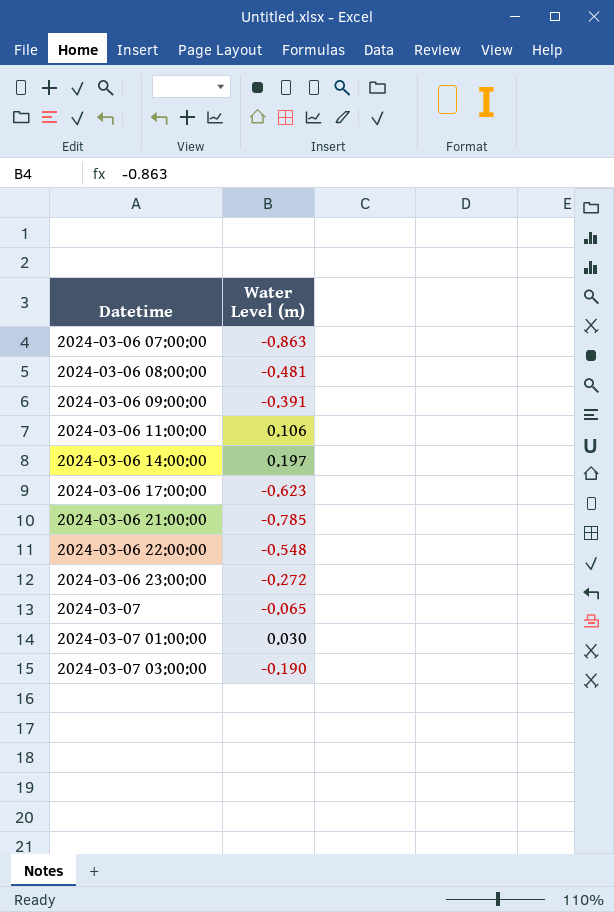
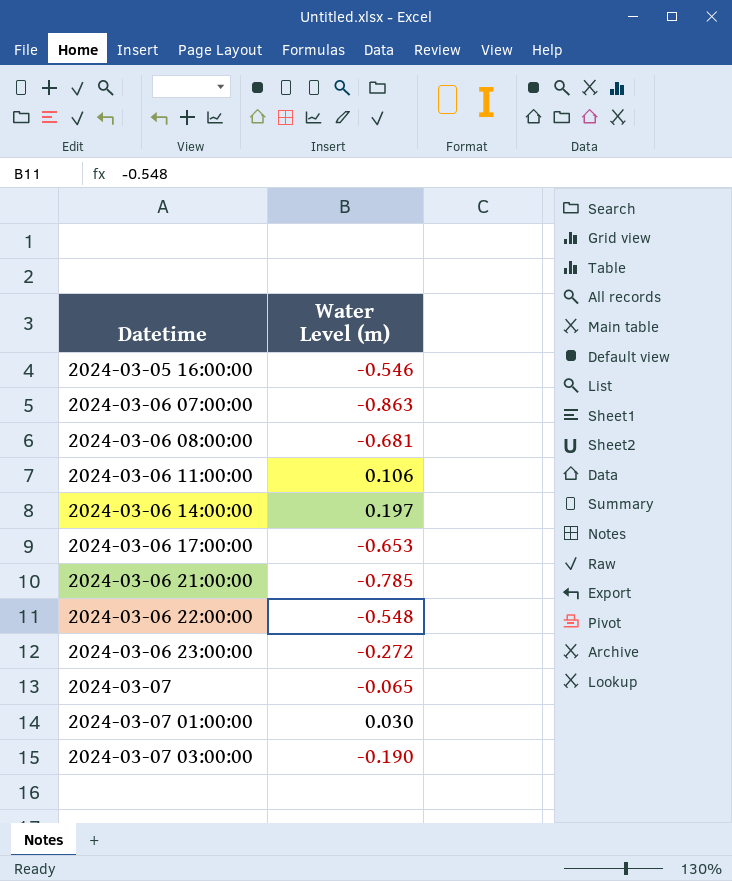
row 2024-03-06 09:00:00: -0.391 -> none
row 2024-03-05 16:00:00: none -> -0.546
2024-03-06 08:00:00 | Water Level (m): -0.481 -> -0.681
2024-03-06 17:00:00 | Water Level (m): -0.623 -> -0.653

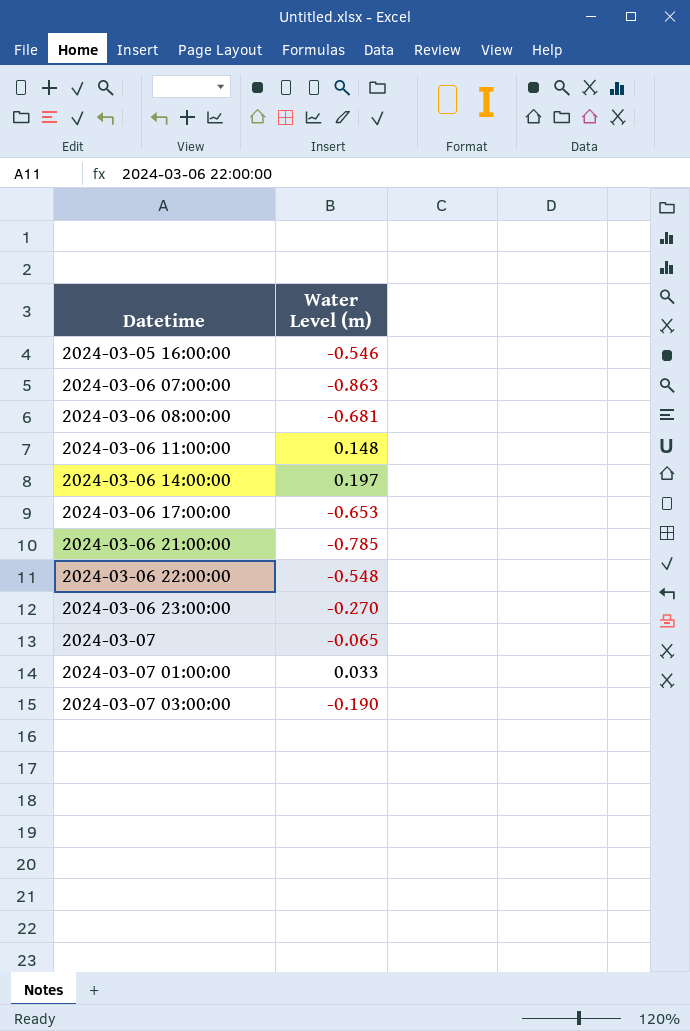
2024-03-06 11:00:00 | Water Level (m): 0.106 -> 0.148
2024-03-06 23:00:00 | Water Level (m): -0.272 -> -0.270
2024-03-07 01:00:00 | Water Level (m): 0.030 -> 0.033

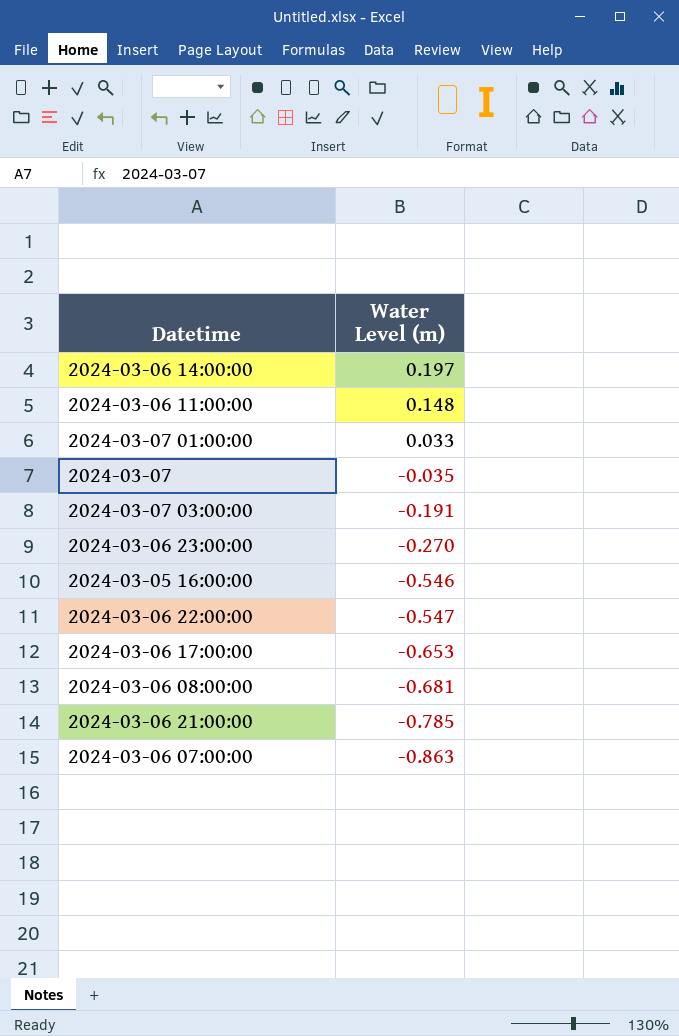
row order: Datetime ascending -> Water Level (m) descending
2024-03-07 | Water Level (m): -0.065 -> -0.035
2024-03-07 03:00:00 | Water Level (m): -0.190 -> -0.191
2024-03-06 22:00:00 | Water Level (m): -0.548 -> -0.547

